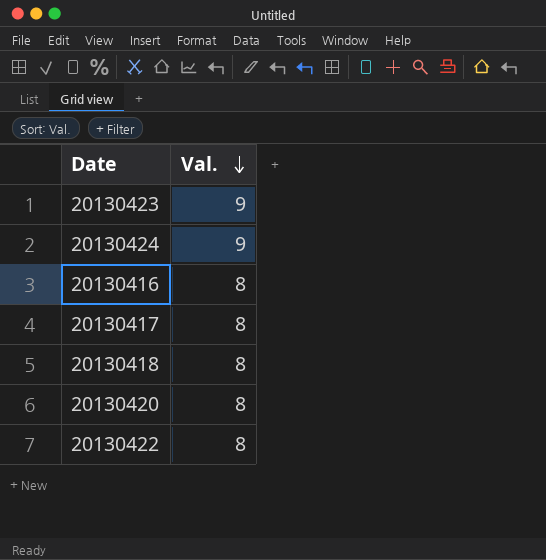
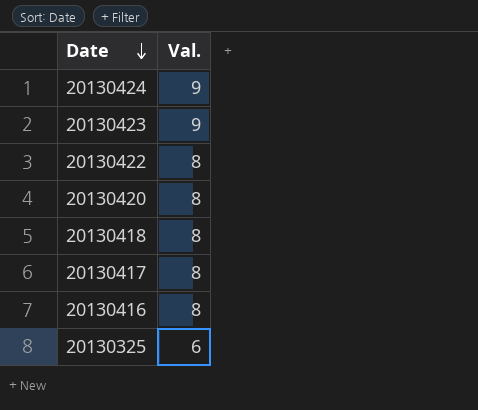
row order: Val. descending -> Date descending
row 20130325: none -> 6

